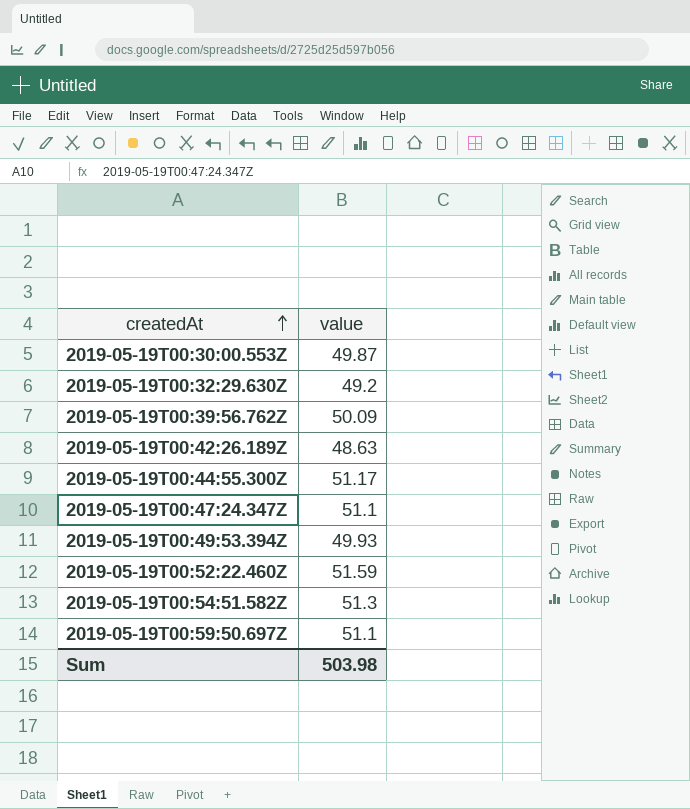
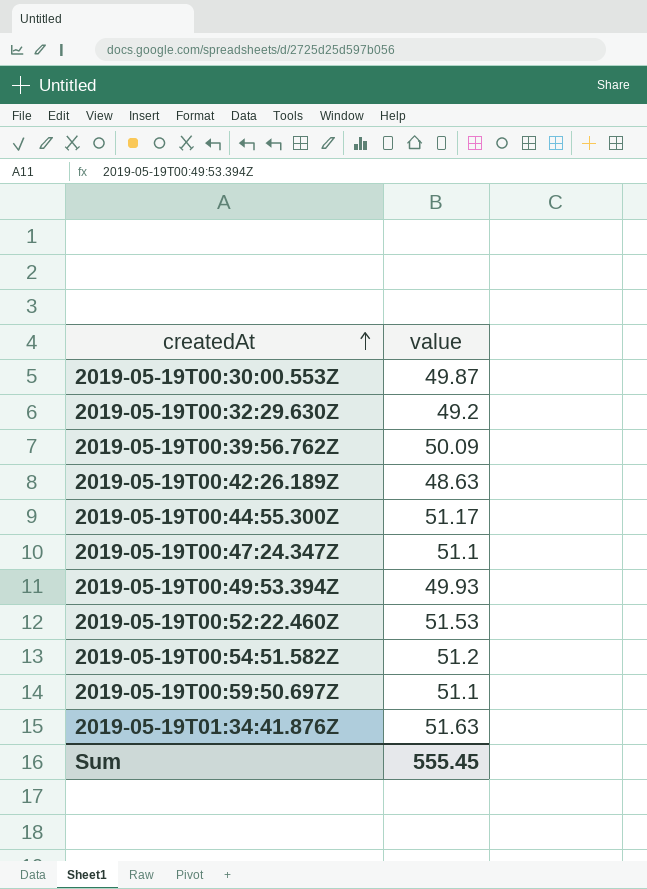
2019-05-19T00:52:22.460Z | value: 51.59 -> 51.53
2019-05-19T00:54:51.582Z | value: 51.3 -> 51.2
row 2019-05-19T01:34:41.876Z: none -> 51.63
Sum | value: 503.98 -> 555.45

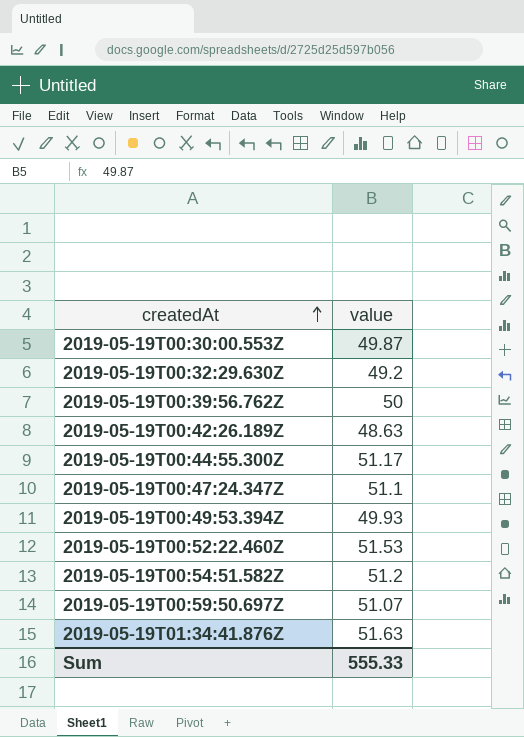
2019-05-19T00:39:56.762Z | value: 50.09 -> 50
2019-05-19T00:59:50.697Z | value: 51.1 -> 51.07
Sum | value: 555.45 -> 555.33

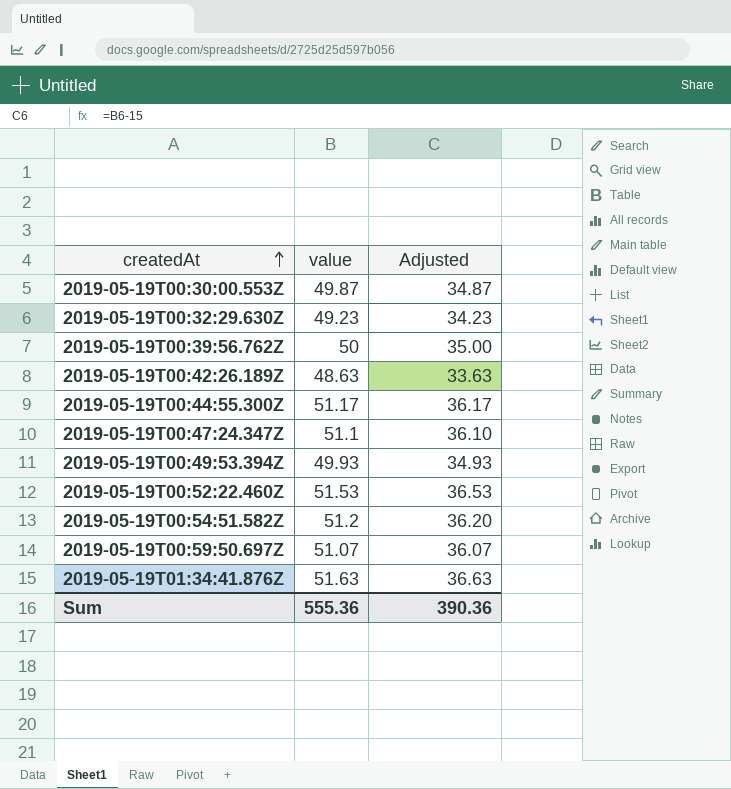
column Adjusted | formula: none -> [value] - 15
2019-05-19T00:32:29.630Z | value: 49.2 -> 49.23
Sum | value: 555.33 -> 555.36

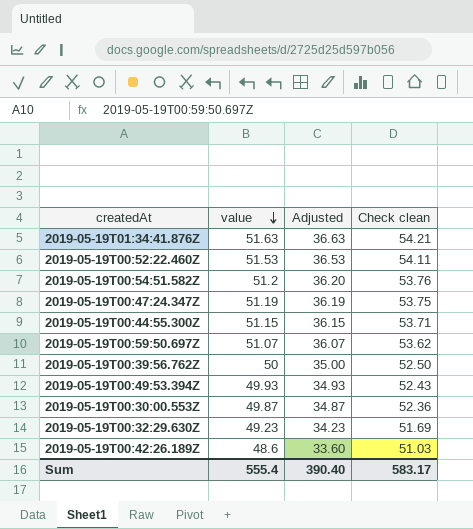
row order: createdAt ascending -> value descending
column Check clean | formula: none -> [value] * 1.05
2019-05-19T00:47:24.347Z | value: 51.1 -> 51.19
2019-05-19T00:47:24.347Z | Adjusted: 36.10 -> 36.19
2019-05-19T00:44:55.300Z | value: 51.17 -> 51.15
2019-05-19T00:44:55.300Z | Adjusted: 36.17 -> 36.15
2019-05-19T00:42:26.189Z | value: 48.63 -> 48.6
2019-05-19T00:42:26.189Z | Adjusted: 33.63 -> 33.60
Sum | value: 555.36 -> 555.4
Sum | Adjusted: 390.36 -> 390.40

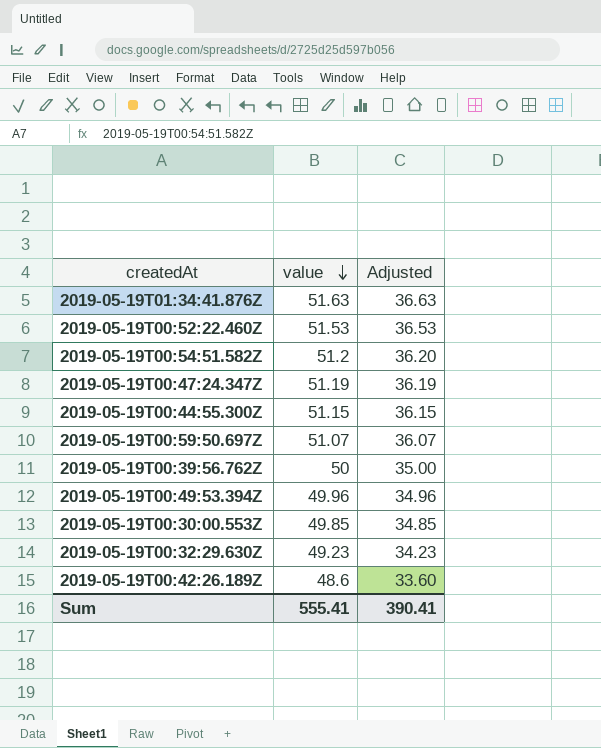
column Check clean | formula: [value] * 1.05 -> none
2019-05-19T00:49:53.394Z | value: 49.93 -> 49.96
2019-05-19T00:49:53.394Z | Adjusted: 34.93 -> 34.96
2019-05-19T00:30:00.553Z | value: 49.87 -> 49.85
2019-05-19T00:30:00.553Z | Adjusted: 34.87 -> 34.85
Sum | value: 555.4 -> 555.41
Sum | Adjusted: 390.40 -> 390.41

